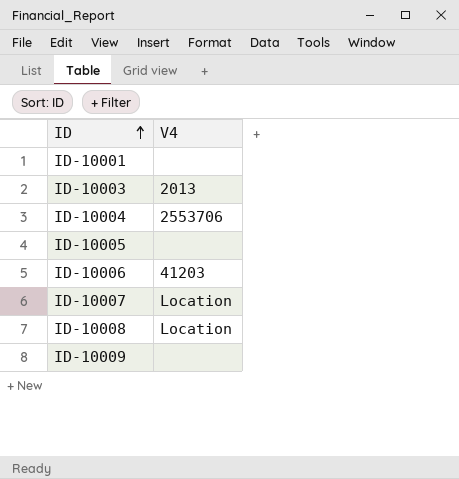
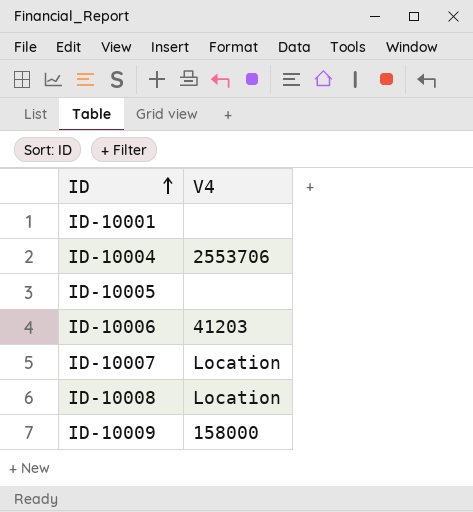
row ID-10003: 2013 -> none
ID-10009 | V4: none -> 158000

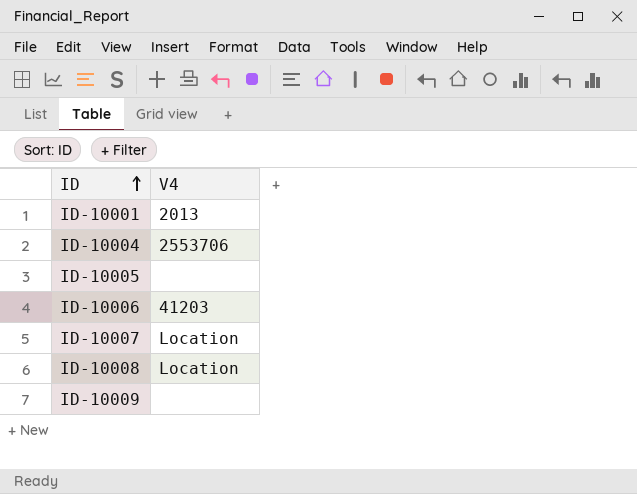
ID-10001 | V4: none -> 2013
ID-10009 | V4: 158000 -> none

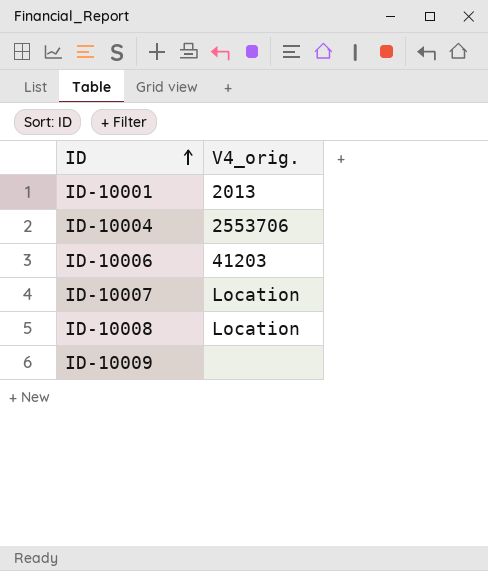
column name: V4 -> V4_orig.
row ID-10005: none -> none

